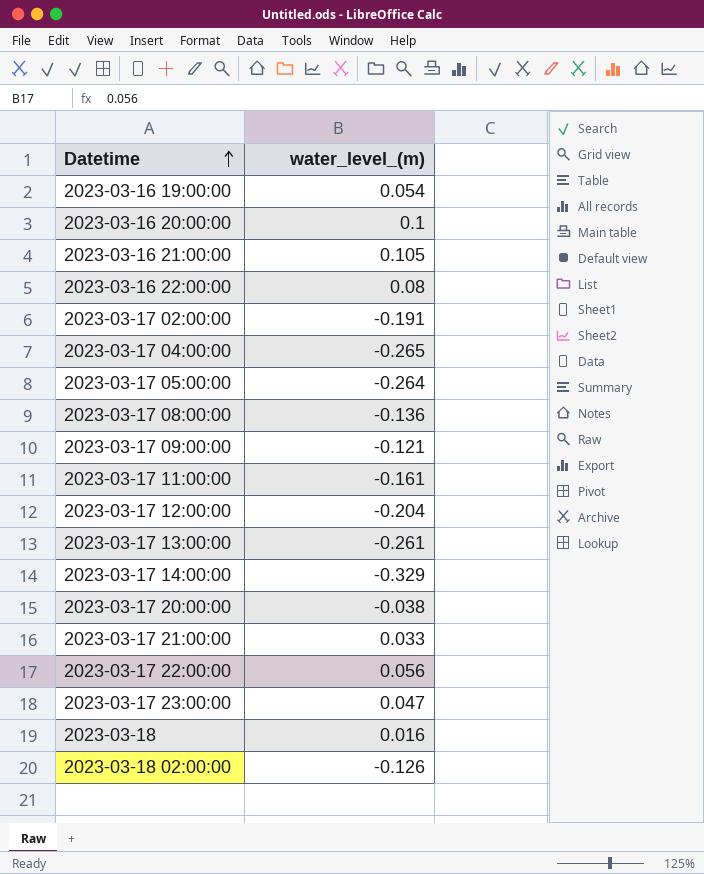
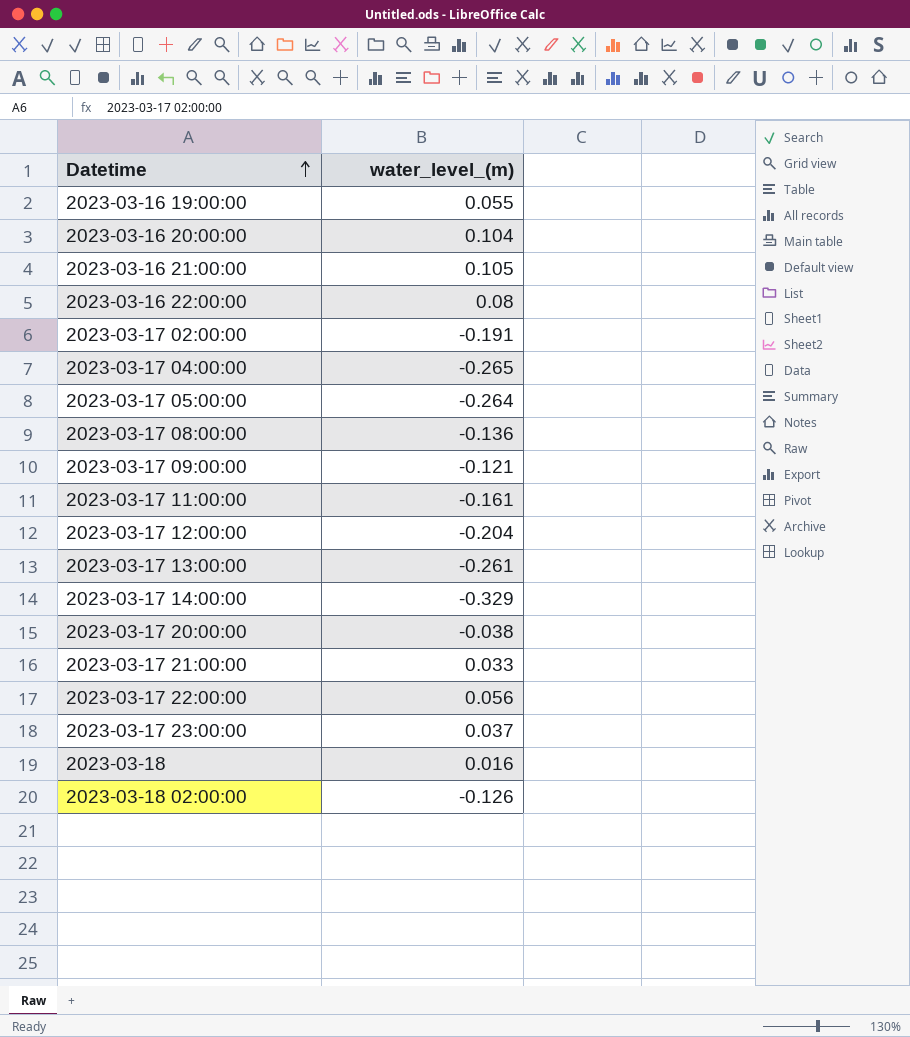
2023-03-16 19:00:00 | water_level_(m): 0.054 -> 0.055
2023-03-16 20:00:00 | water_level_(m): 0.1 -> 0.104
2023-03-17 23:00:00 | water_level_(m): 0.047 -> 0.037

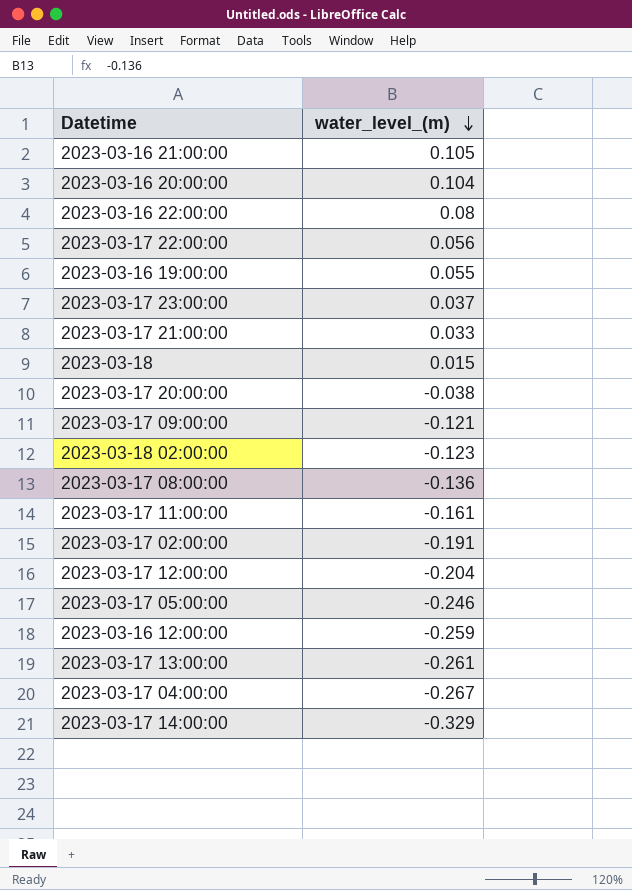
row order: Datetime ascending -> water_level_(m) descending
2023-03-18 | water_level_(m): 0.016 -> 0.015
2023-03-18 02:00:00 | water_level_(m): -0.126 -> -0.123
2023-03-17 05:00:00 | water_level_(m): -0.264 -> -0.246
row 2023-03-16 12:00:00: none -> -0.259
2023-03-17 04:00:00 | water_level_(m): -0.265 -> -0.267

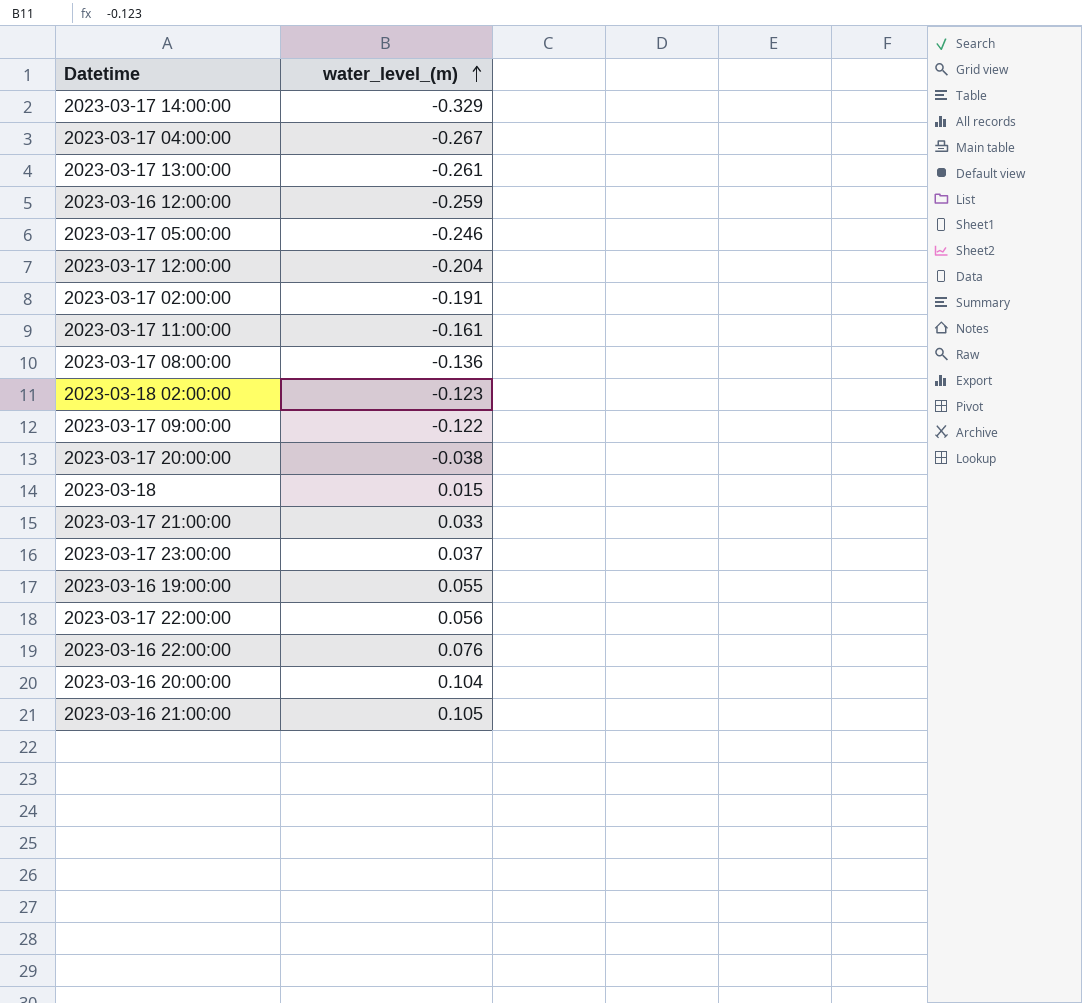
row order: water_level_(m) descending -> water_level_(m) ascending
2023-03-17 09:00:00 | water_level_(m): -0.121 -> -0.122
2023-03-16 22:00:00 | water_level_(m): 0.08 -> 0.076

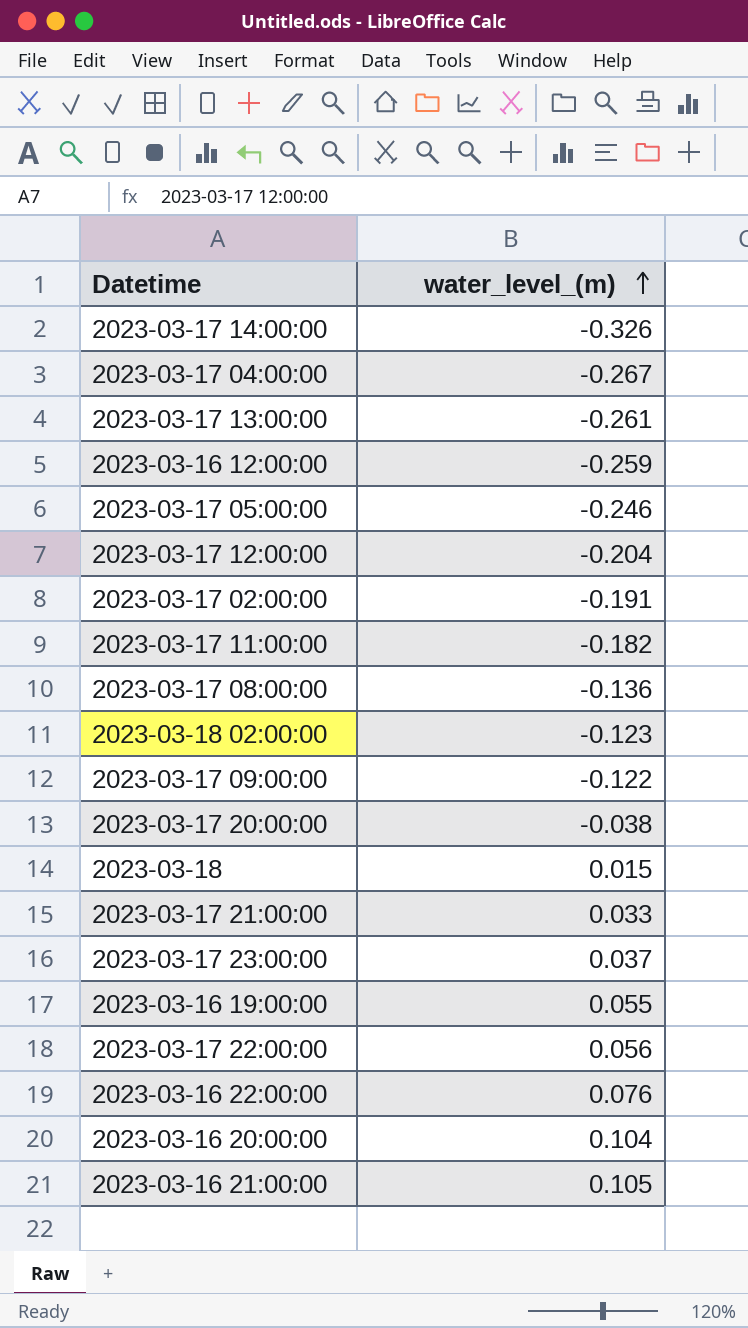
2023-03-17 14:00:00 | water_level_(m): -0.329 -> -0.326
2023-03-17 11:00:00 | water_level_(m): -0.161 -> -0.182

